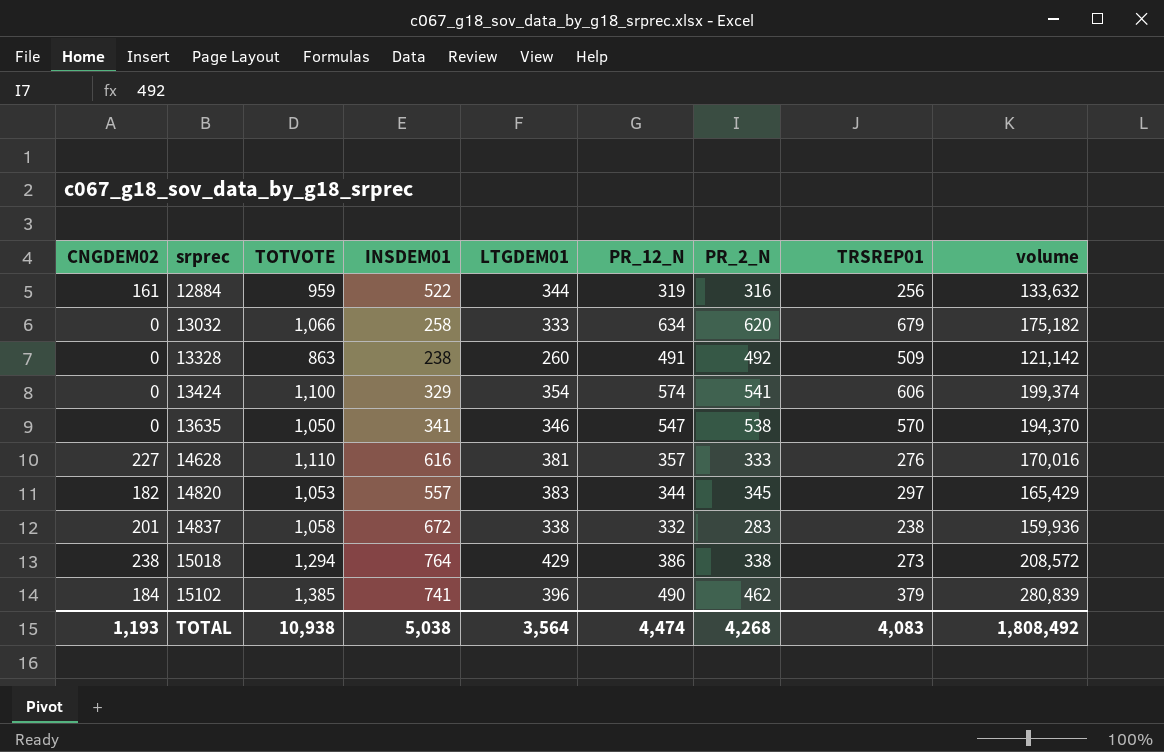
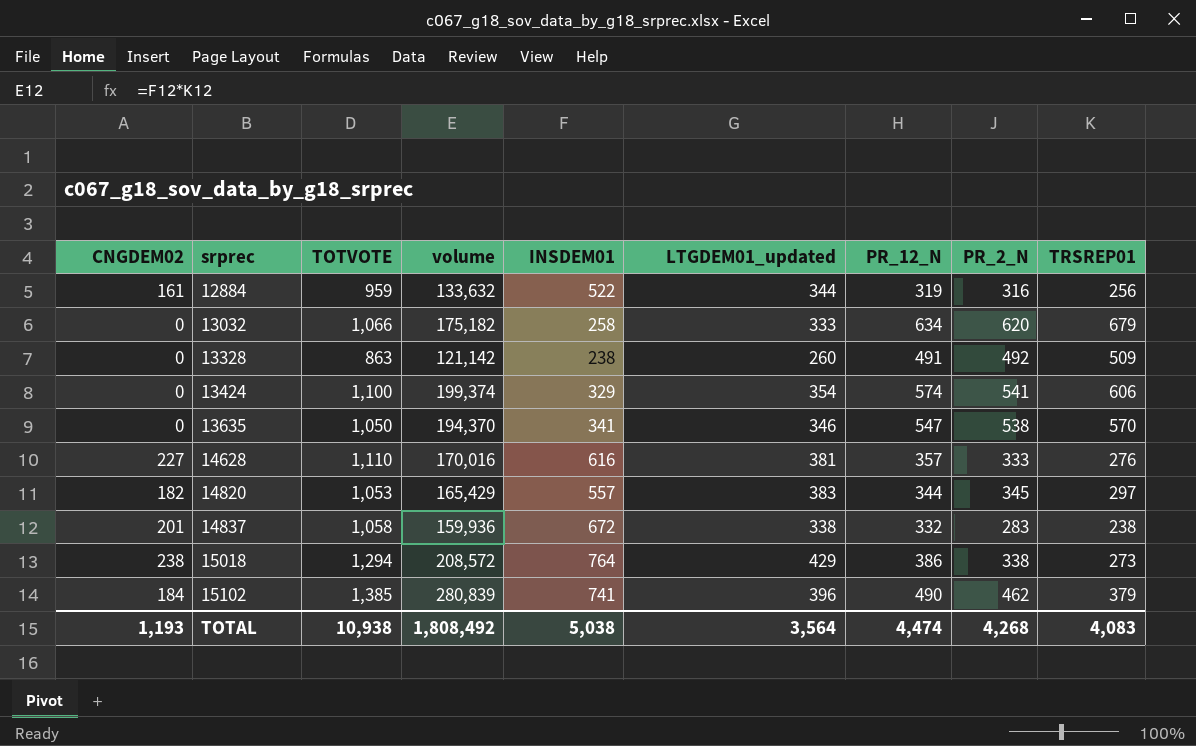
column volume | position: 9 -> 4
column name: LTGDEM01 -> LTGDEM01_updated

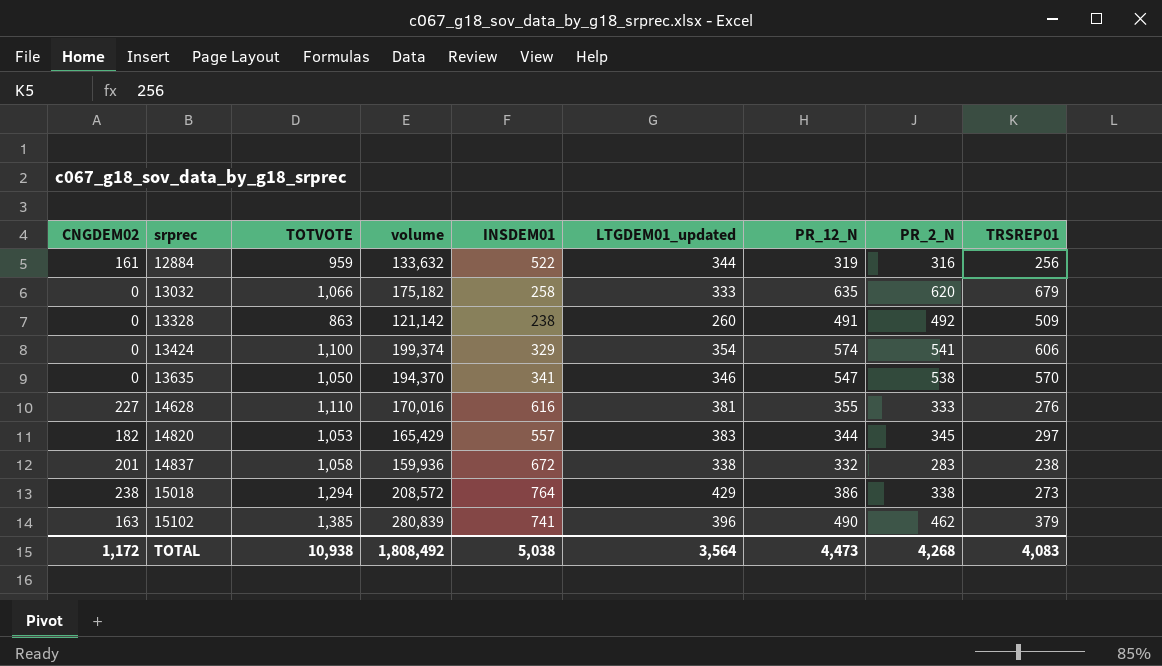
13032 | PR_12_N: 634 -> 635
14628 | PR_12_N: 357 -> 355
15102 | CNGDEM02: 184 -> 163
TOTAL | CNGDEM02: 1,193 -> 1,172
TOTAL | PR_12_N: 4,474 -> 4,473

